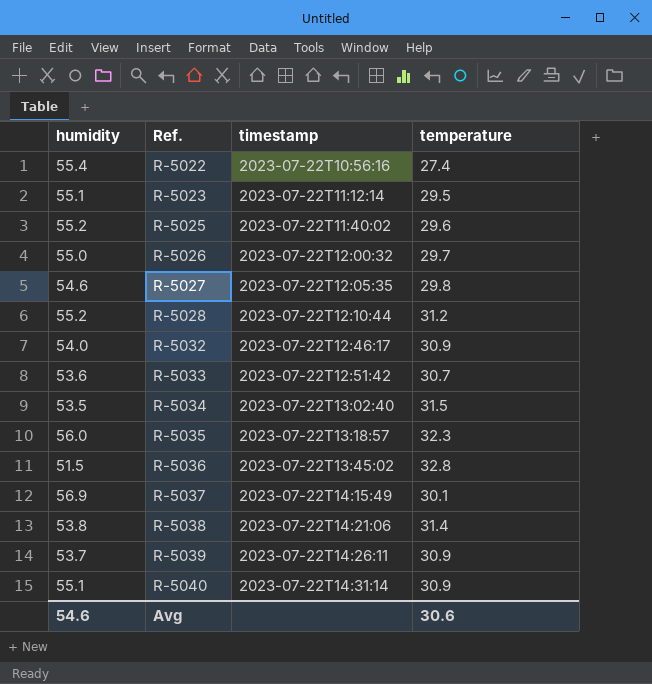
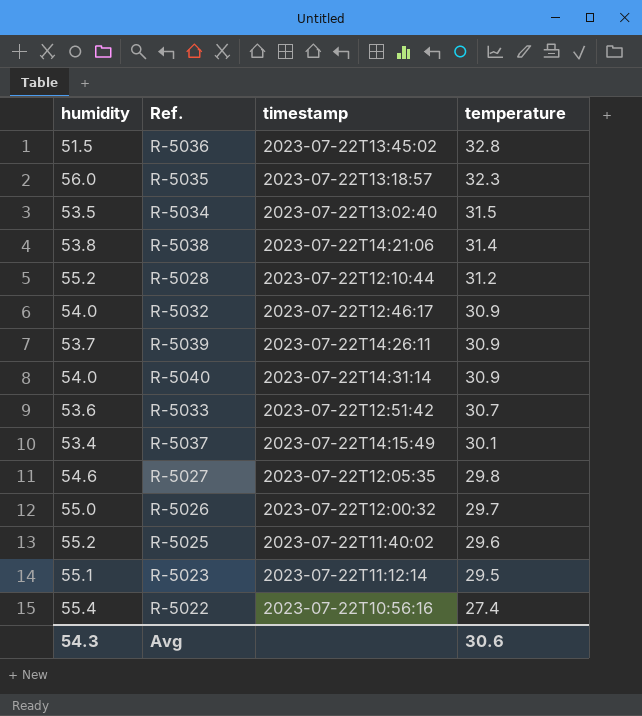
row order: Ref. ascending -> temperature descending
R-5040 | humidity: 55.1 -> 54.0
R-5037 | humidity: 56.9 -> 53.4
Avg | humidity: 54.6 -> 54.3

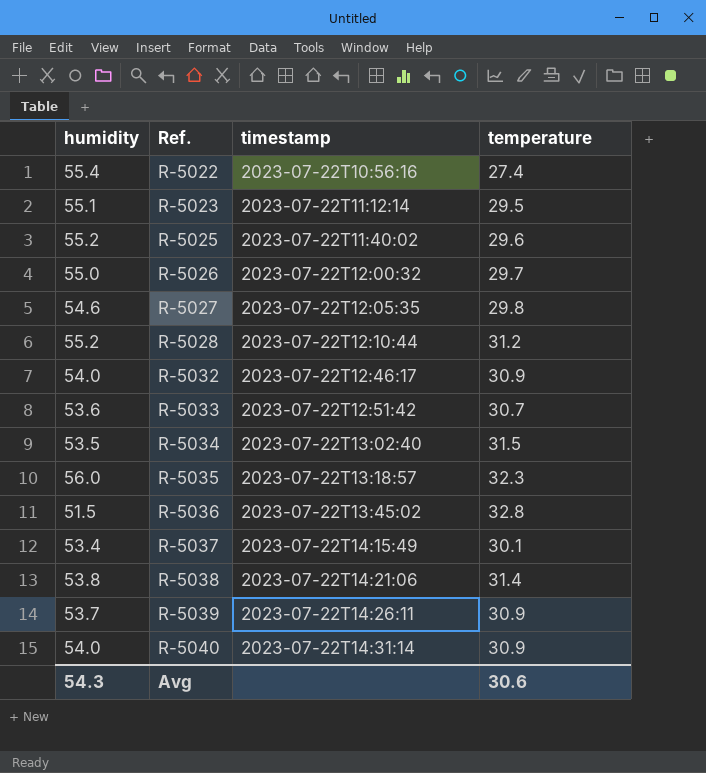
row order: temperature descending -> Ref. ascending

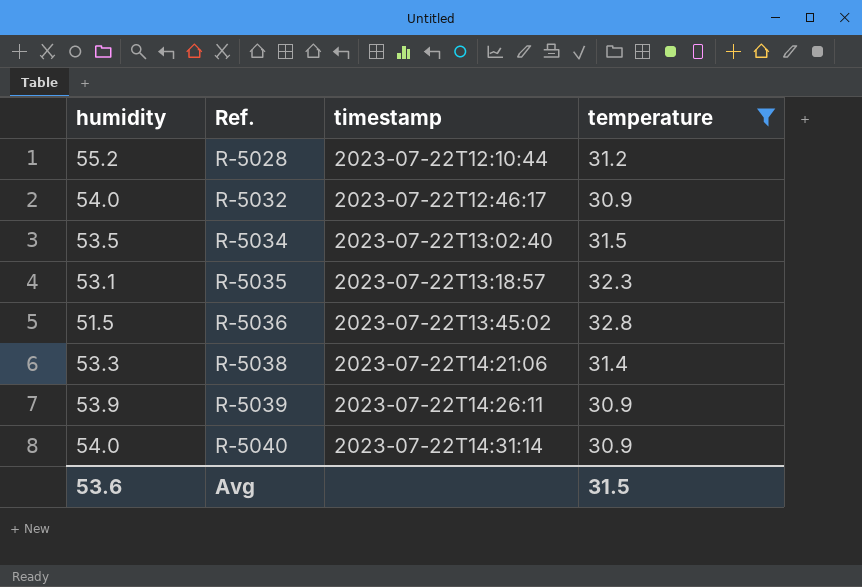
filter: none -> temperature >= 30.9
R-5035 | humidity: 56.0 -> 53.1
R-5038 | humidity: 53.8 -> 53.3
R-5039 | humidity: 53.7 -> 53.9
Avg | humidity: 54.3 -> 53.6
Avg | temperature: 30.6 -> 31.5

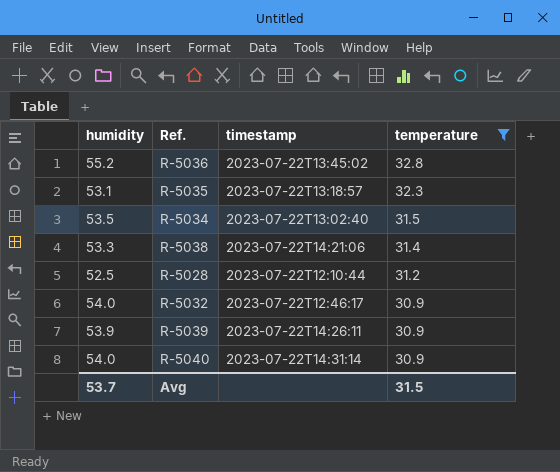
row order: Ref. ascending -> temperature descending
R-5036 | humidity: 51.5 -> 55.2
R-5028 | humidity: 55.2 -> 52.5
Avg | humidity: 53.6 -> 53.7

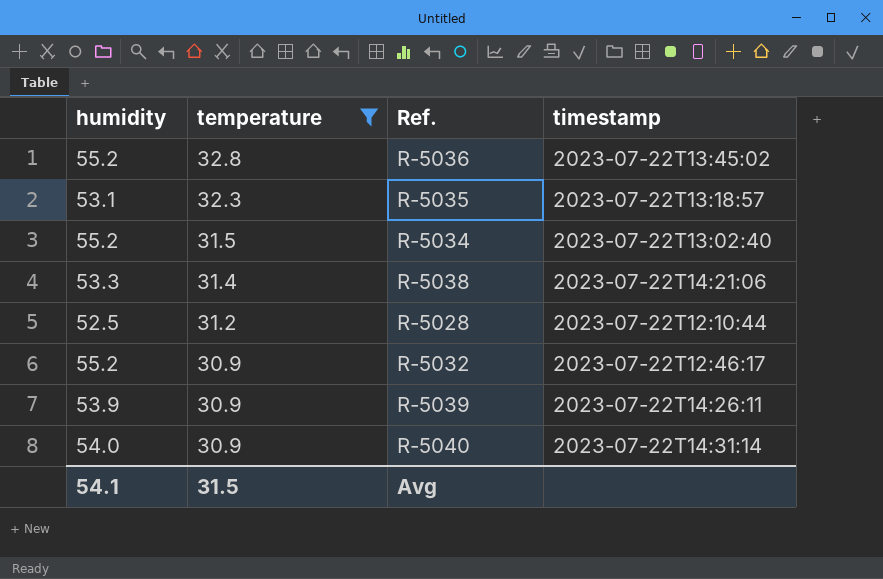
column temperature | position: 4 -> 2
R-5034 | humidity: 53.5 -> 55.2
R-5032 | humidity: 54.0 -> 55.2
Avg | humidity: 53.7 -> 54.1

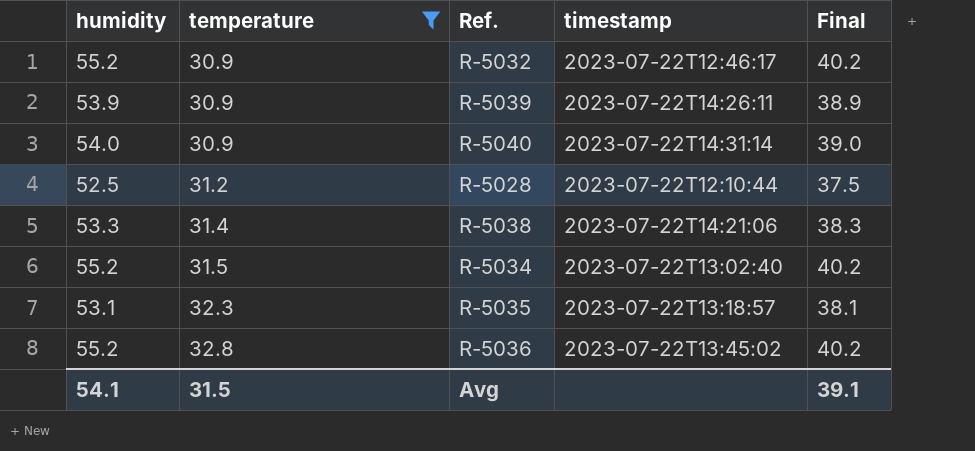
row order: temperature descending -> temperature ascending
column Final | formula: none -> [humidity] - 15

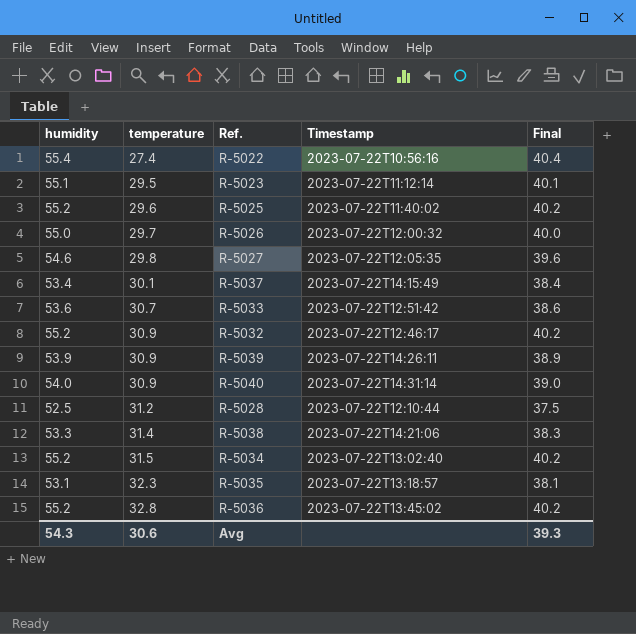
filter: temperature >= 30.9 -> none
column name: timestamp -> Timestamp
Avg | humidity: 54.1 -> 54.3
Avg | temperature: 31.5 -> 30.6
Avg | Final: 39.1 -> 39.3

